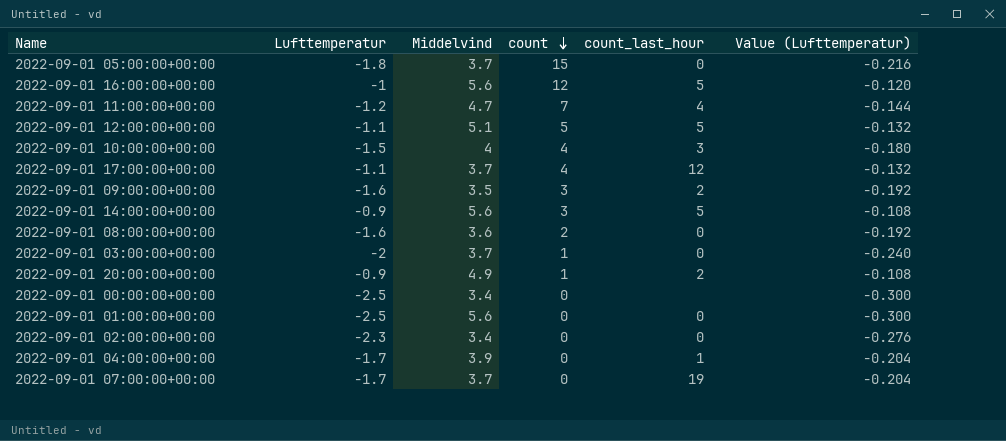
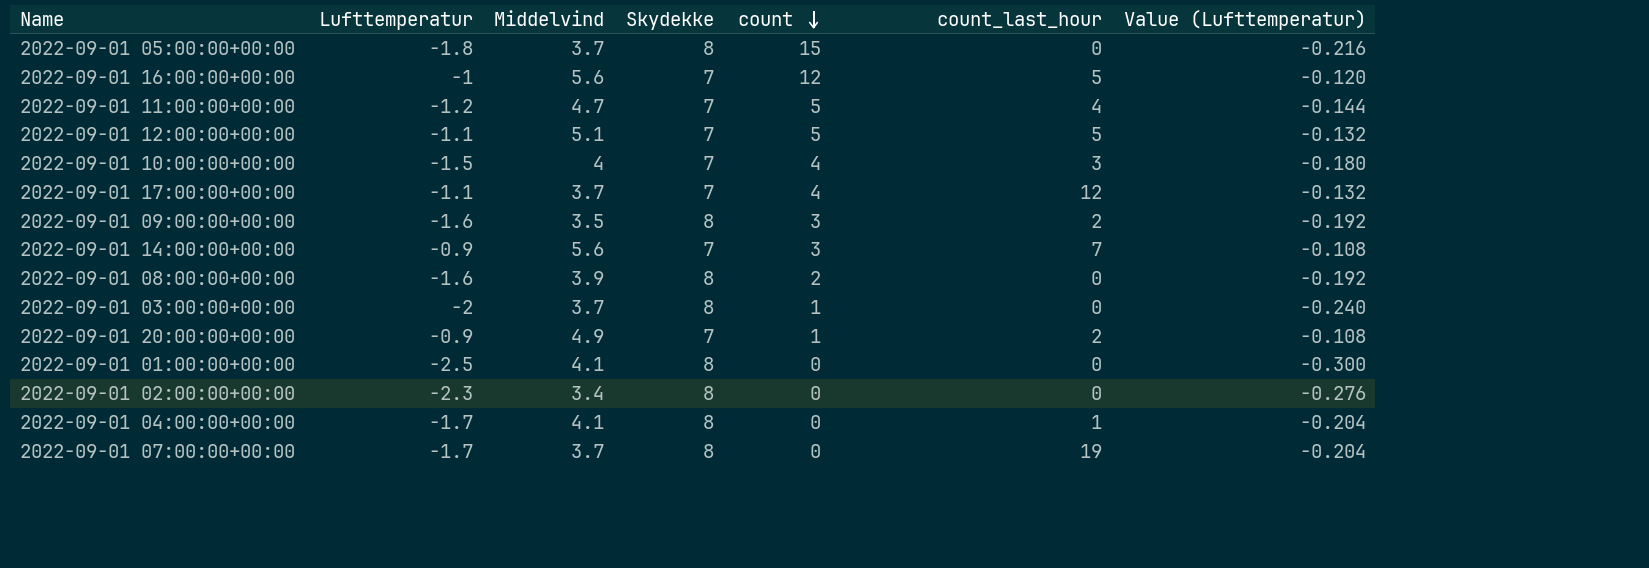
column Skydekke | position: none -> 4
row 2022-09-01 00:00:00+00:00: -2.5 | 3.4 | 0 | none | -0.300 -> none
2022-09-01 11:00:00+00:00 | count: 7 -> 5
2022-09-01 14:00:00+00:00 | count_last_hour: 5 -> 7
2022-09-01 08:00:00+00:00 | Middelvind: 3.6 -> 3.9
2022-09-01 01:00:00+00:00 | Middelvind: 5.6 -> 4.1
2022-09-01 04:00:00+00:00 | Middelvind: 3.9 -> 4.1

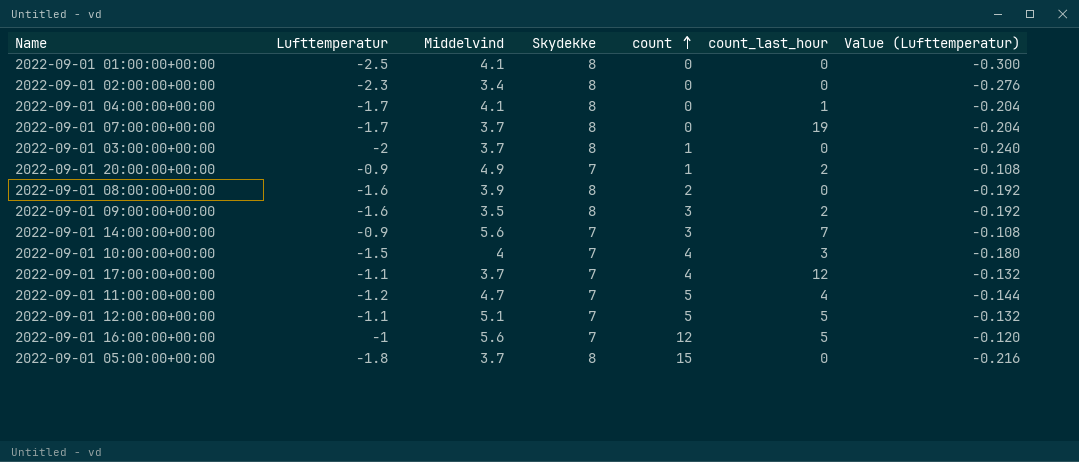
row order: count descending -> count ascending

